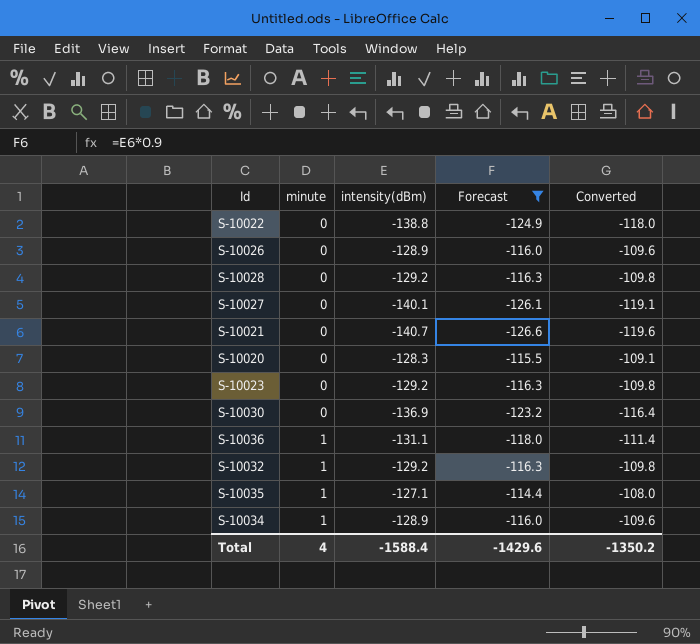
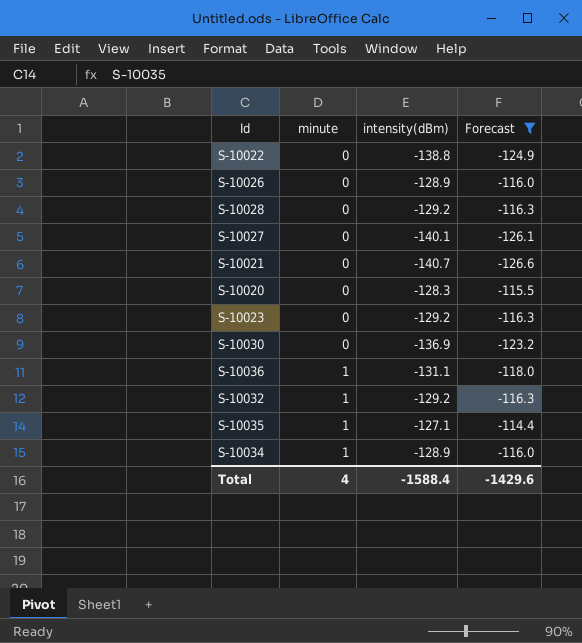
column Converted | formula: [intensity(dBm)] * 0.85 -> none

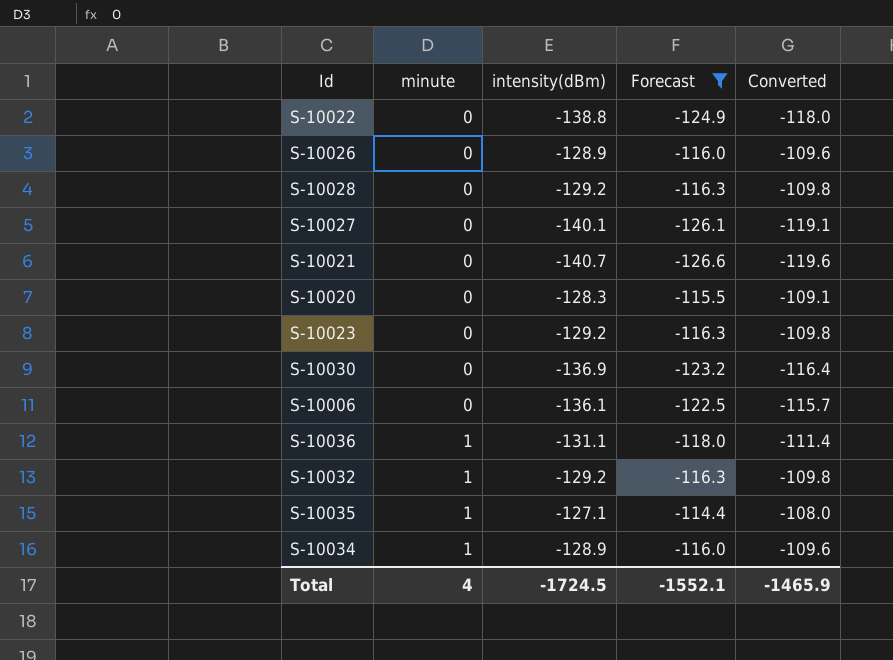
column Converted | formula: none -> [intensity(dBm)] * 0.85
row S-10006: none -> 0 | -136.1 | -122.5 | -115.7
Total | intensity(dBm): -1588.4 -> -1724.5
Total | Forecast: -1429.6 -> -1552.1

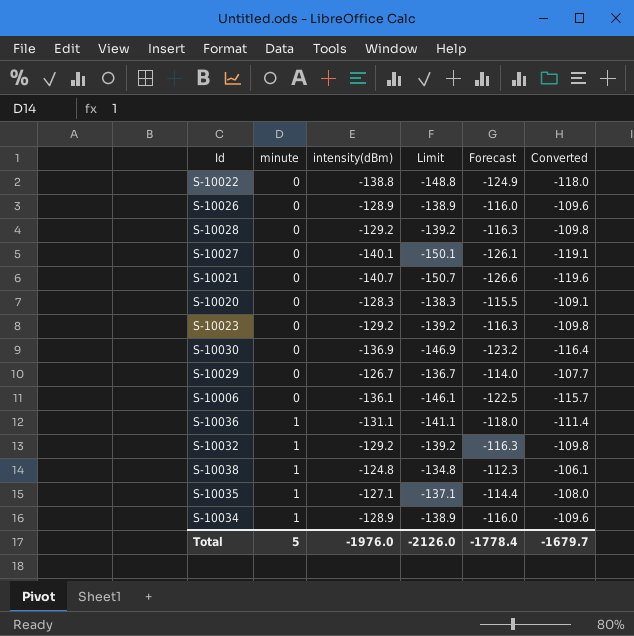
filter: Forecast <= -114.4 -> none
column Limit | formula: none -> [intensity(dBm)] - 10
Total | minute: 4 -> 5
Total | intensity(dBm): -1724.5 -> -1976.0
Total | Forecast: -1552.1 -> -1778.4
Total | Converted: -1465.9 -> -1679.7

